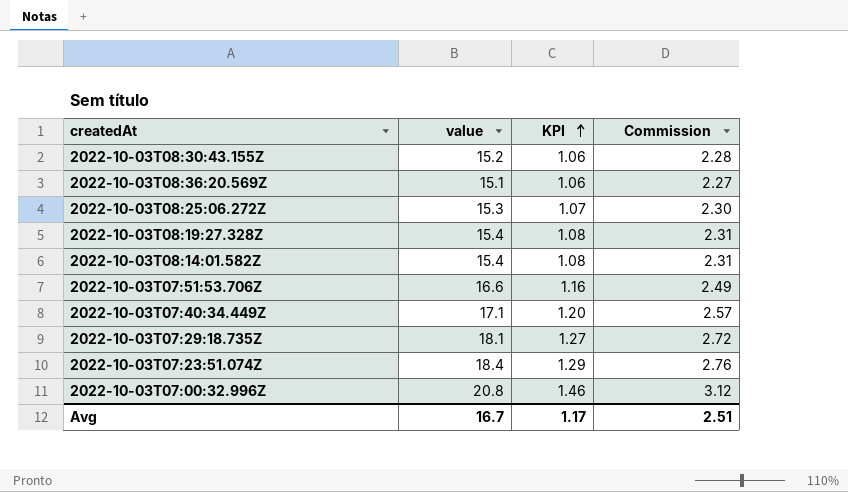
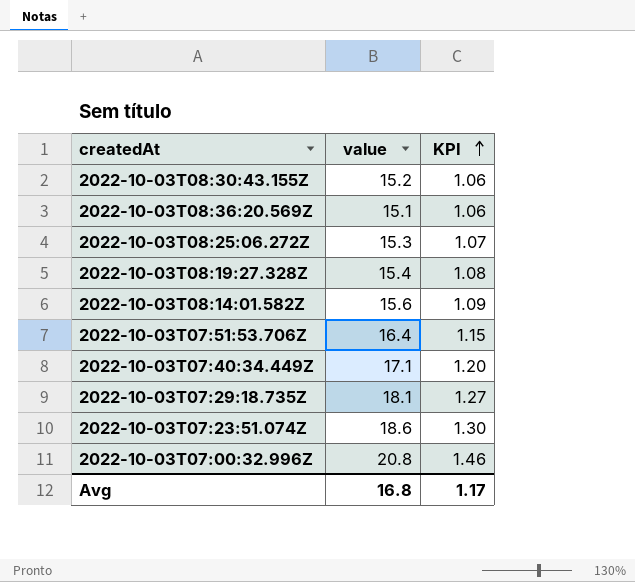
column Commission | formula: [value] * 0.15 -> none
2022-10-03T08:14:01.582Z | value: 15.4 -> 15.6
2022-10-03T08:14:01.582Z | KPI: 1.08 -> 1.09
2022-10-03T07:51:53.706Z | value: 16.6 -> 16.4
2022-10-03T07:51:53.706Z | KPI: 1.16 -> 1.15
2022-10-03T07:23:51.074Z | value: 18.4 -> 18.6
2022-10-03T07:23:51.074Z | KPI: 1.29 -> 1.30
Avg | value: 16.7 -> 16.8

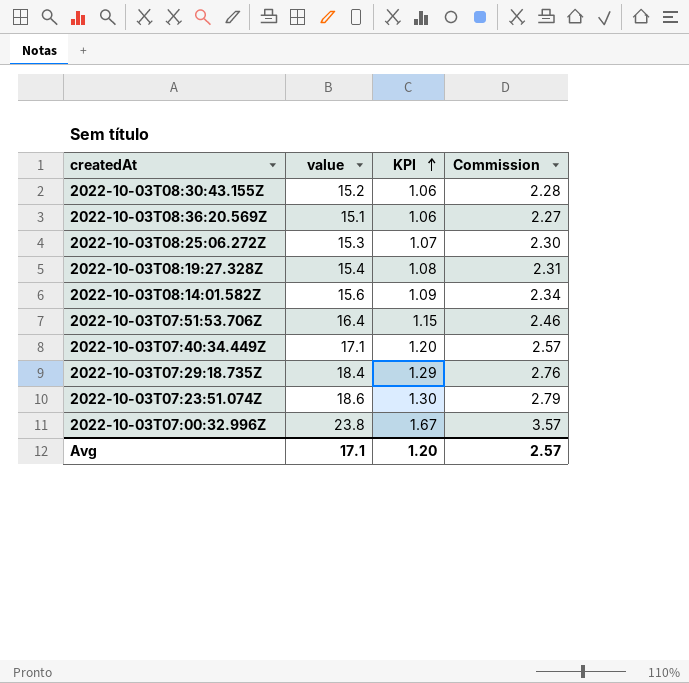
column Commission | formula: none -> [value] * 0.15
2022-10-03T07:29:18.735Z | value: 18.1 -> 18.4
2022-10-03T07:29:18.735Z | KPI: 1.27 -> 1.29
2022-10-03T07:00:32.996Z | value: 20.8 -> 23.8
2022-10-03T07:00:32.996Z | KPI: 1.46 -> 1.67
Avg | value: 16.8 -> 17.1
Avg | KPI: 1.17 -> 1.20

